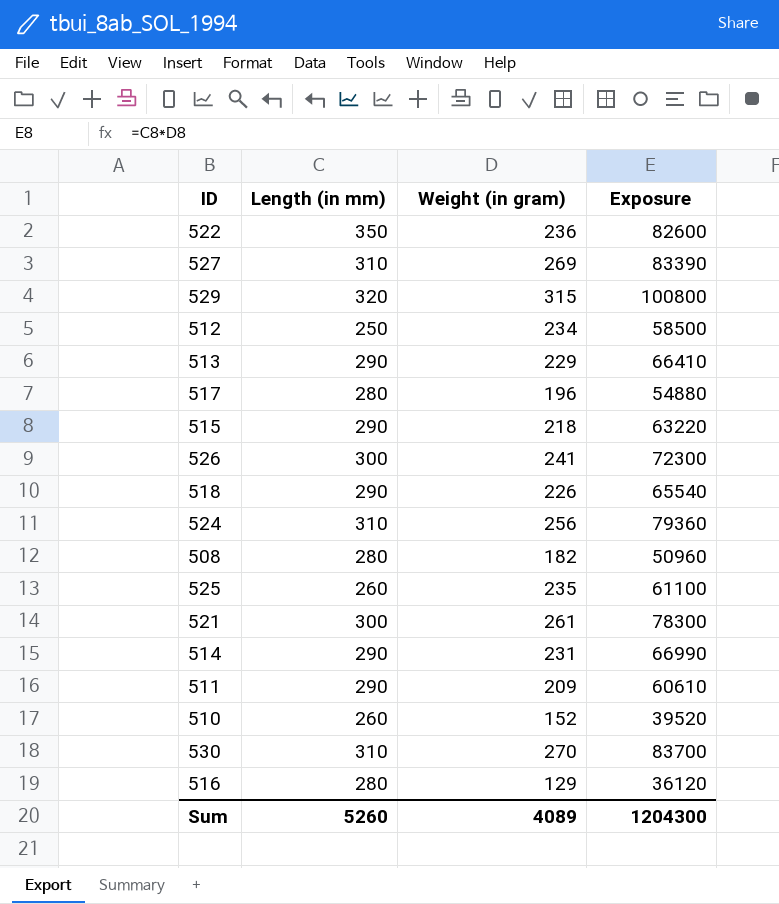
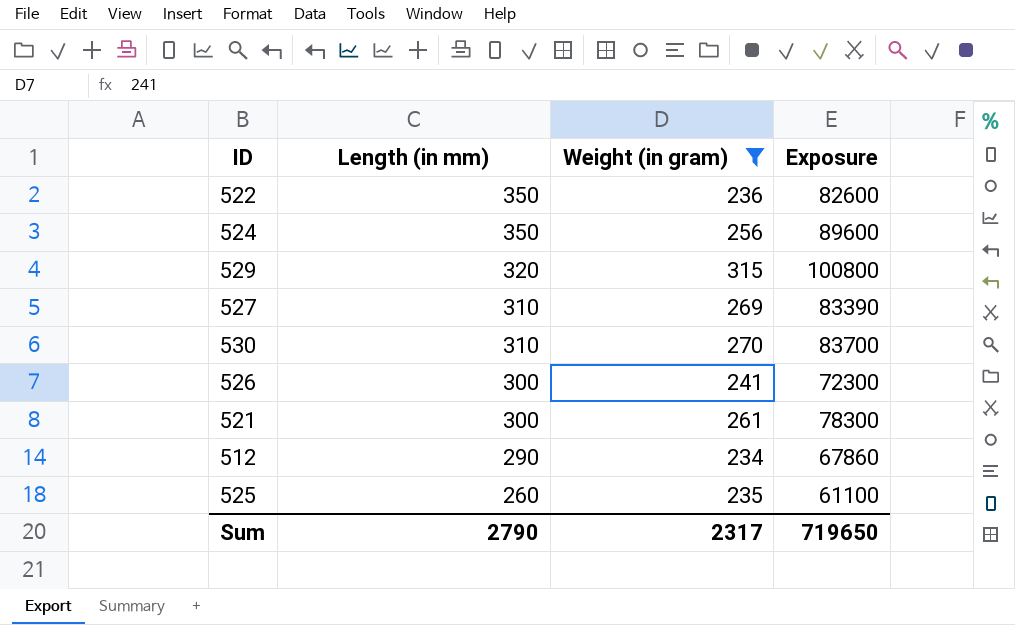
filter: none -> Weight (in gram) >= 234
row order: none -> Length (in mm) descending
524 | Length (in mm): 310 -> 350
524 | Exposure: 79360 -> 89600
512 | Length (in mm): 250 -> 290
512 | Exposure: 58500 -> 67860
Sum | Length (in mm): 5260 -> 2790
Sum | Weight (in gram): 4089 -> 2317
Sum | Exposure: 1204300 -> 719650

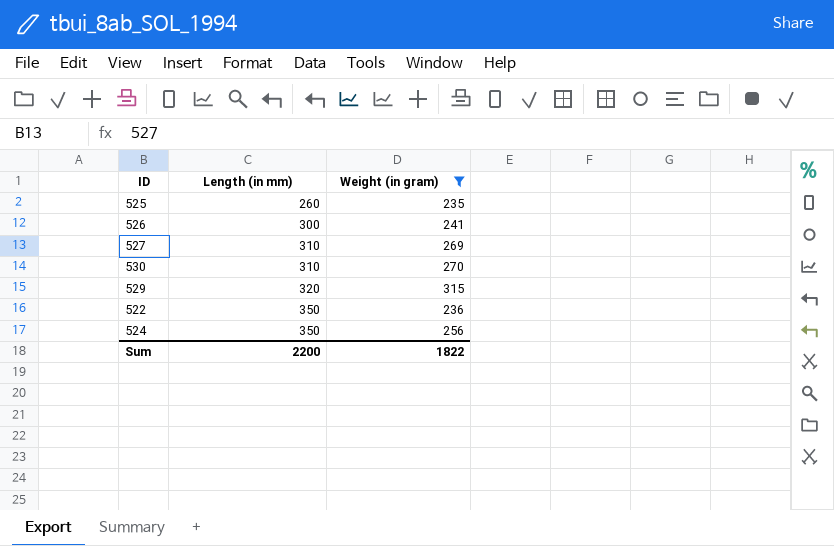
row order: Length (in mm) descending -> Length (in mm) ascending
column Exposure | formula: [Length (in mm)] * [Weight (in gram)] -> none
row 521: 300 | 261 | 78300 -> none
row 512: 290 | 234 | 67860 -> none
Sum | Length (in mm): 2790 -> 2200
Sum | Weight (in gram): 2317 -> 1822

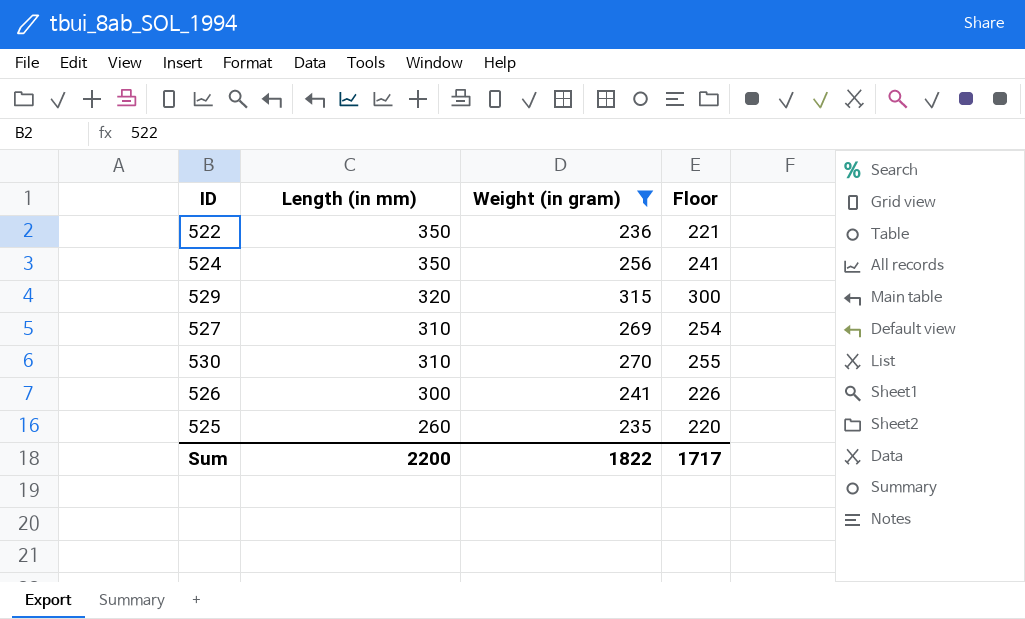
row order: Length (in mm) ascending -> Length (in mm) descending
column Floor | formula: none -> [Weight (in gram)] - 15

